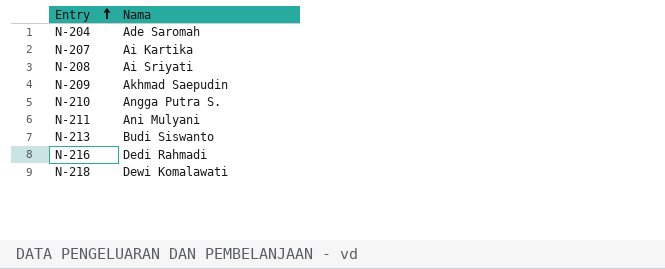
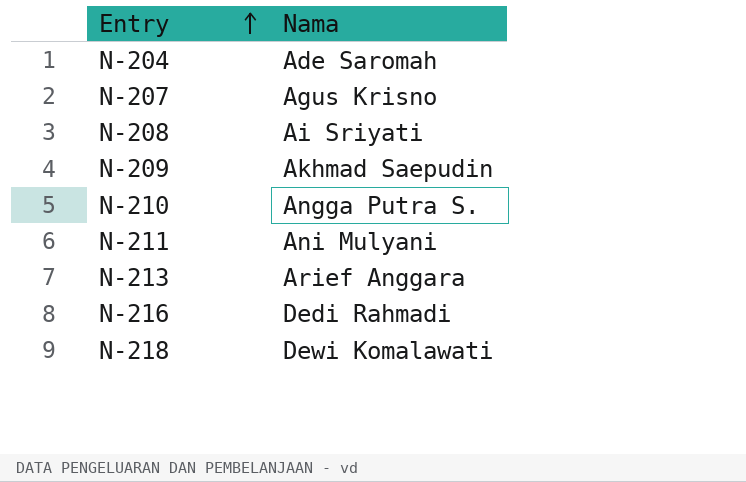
N-207 | Nama: Ai Kartika -> Agus Krisno
N-213 | Nama: Budi Siswanto -> Arief Anggara

